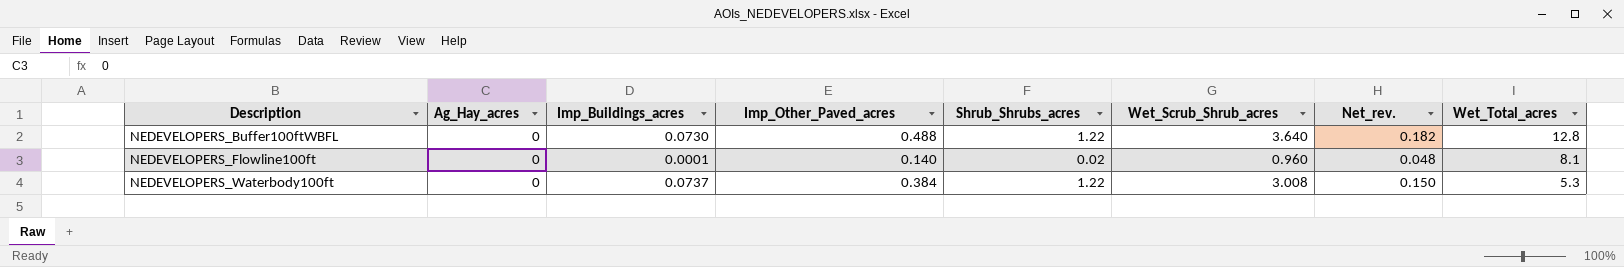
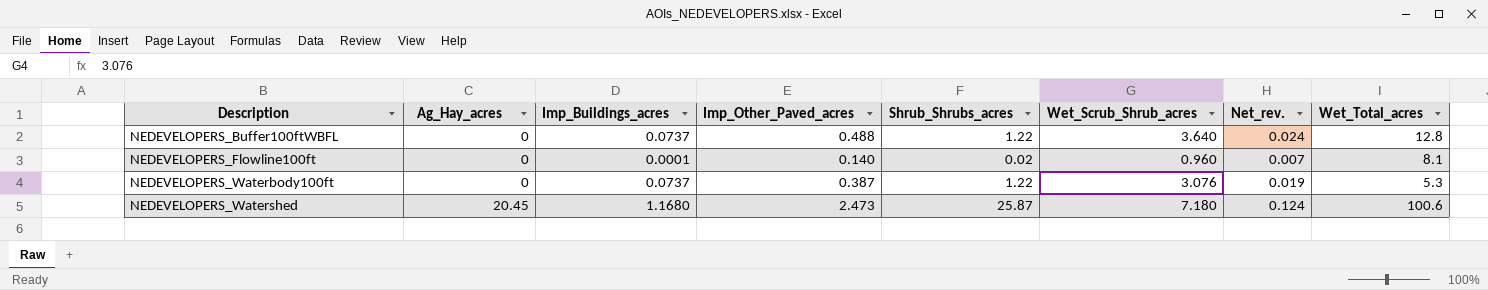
column Net_rev. | formula: [Wet_Scrub_Shrub_acres] * 0.05 -> [Imp_Other_Paved_acres] * 0.05
NEDEVELOPERS_Buffer100ftWBFL | Imp_Buildings_acres: 0.0730 -> 0.0737
NEDEVELOPERS_Waterbody100ft | Imp_Other_Paved_acres: 0.384 -> 0.387
NEDEVELOPERS_Waterbody100ft | Wet_Scrub_Shrub_acres: 3.008 -> 3.076
row NEDEVELOPERS_Watershed: none -> 20.45 | 1.1680 | 2.473 | 25.87 | 7.180 | 0.124 | 100.6

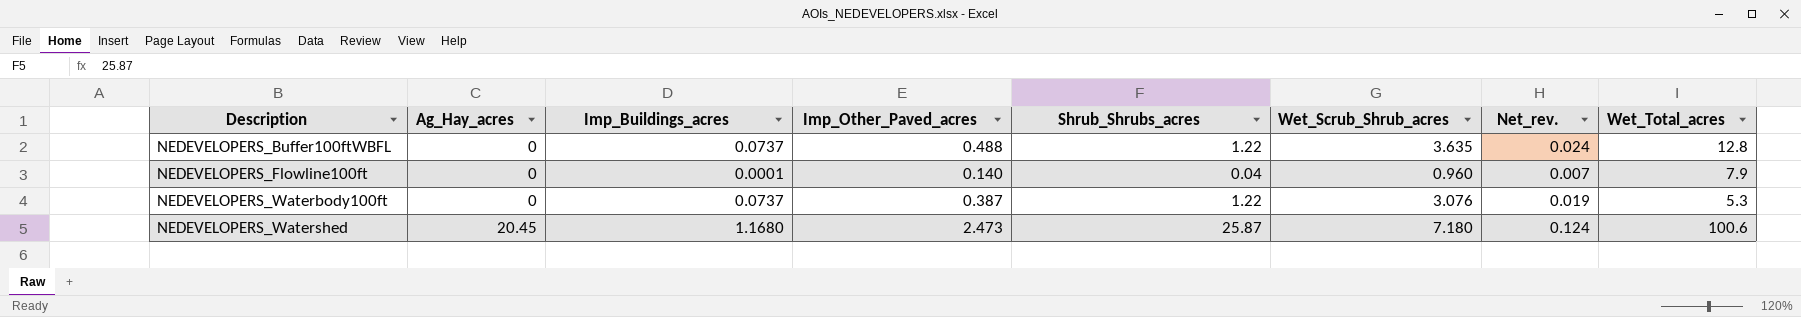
NEDEVELOPERS_Buffer100ftWBFL | Wet_Scrub_Shrub_acres: 3.640 -> 3.635
NEDEVELOPERS_Flowline100ft | Shrub_Shrubs_acres: 0.02 -> 0.04
NEDEVELOPERS_Flowline100ft | Wet_Total_acres: 8.1 -> 7.9

